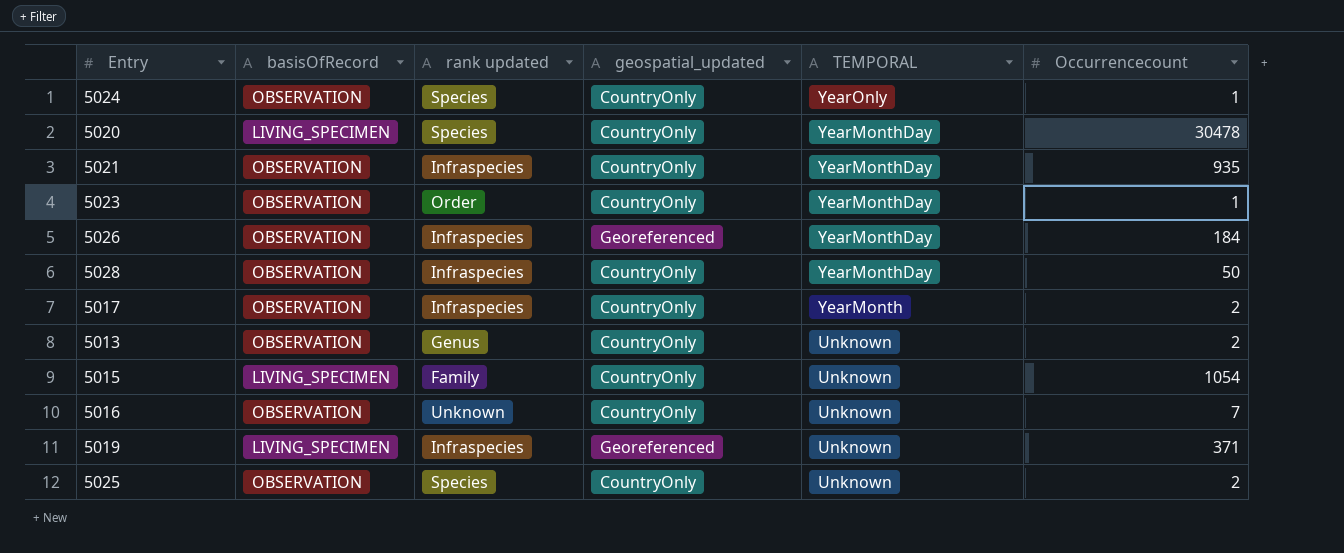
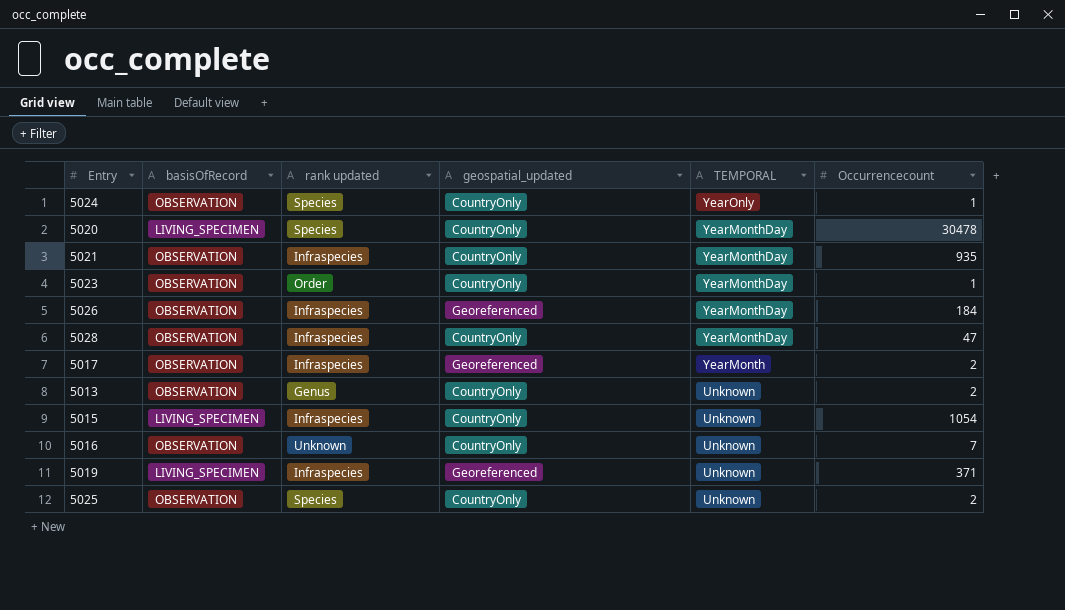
5028 | Occurrencecount: 50 -> 47
5017 | geospatial_updated: CountryOnly -> Georeferenced
5015 | rank updated: Family -> Infraspecies

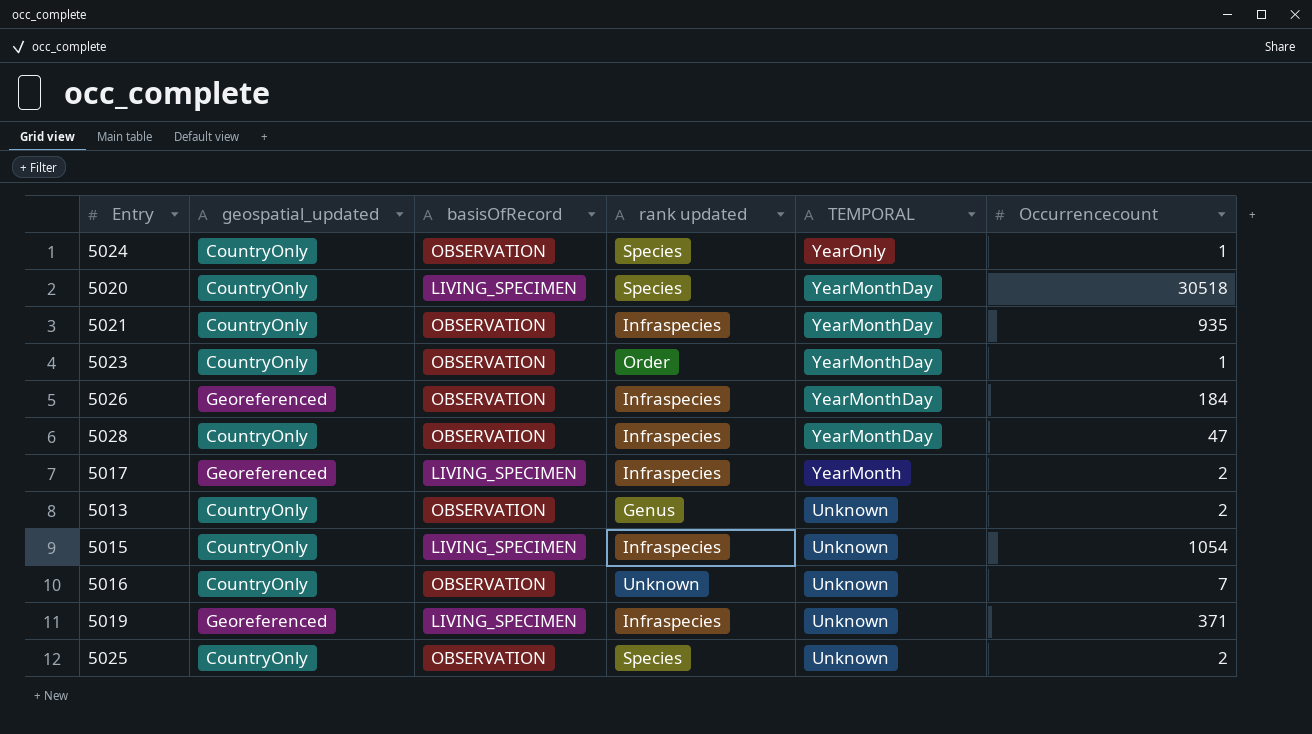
column geospatial_updated | position: 4 -> 2
5020 | Occurrencecount: 30478 -> 30518
5017 | basisOfRecord: OBSERVATION -> LIVING_SPECIMEN

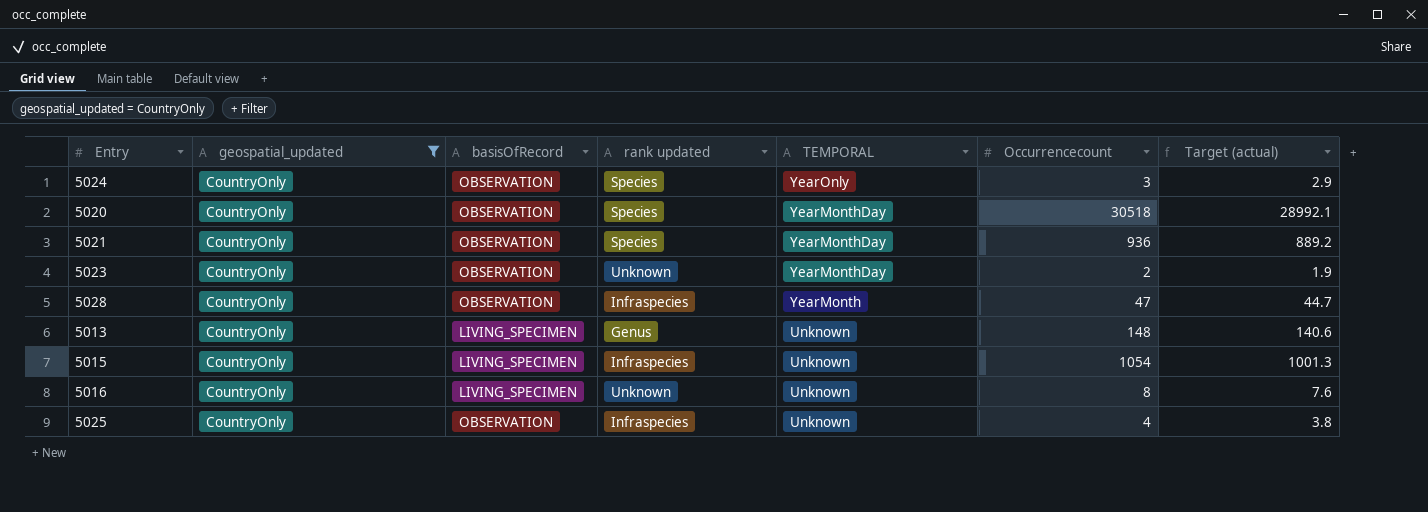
filter: none -> geospatial_updated = CountryOnly
column Target (actual) | formula: none -> [Occurrencecount] * 0.95
5024 | Occurrencecount: 1 -> 3
5020 | basisOfRecord: LIVING_SPECIMEN -> OBSERVATION
5021 | rank updated: Infraspecies -> Species
5021 | Occurrencecount: 935 -> 936
5023 | rank updated: Order -> Unknown
5023 | Occurrencecount: 1 -> 2
5028 | TEMPORAL: YearMonthDay -> YearMonth
5013 | basisOfRecord: OBSERVATION -> LIVING_SPECIMEN
5013 | Occurrencecount: 2 -> 148
5016 | basisOfRecord: OBSERVATION -> LIVING_SPECIMEN
5016 | Occurrencecount: 7 -> 8
5025 | rank updated: Species -> Infraspecies
5025 | Occurrencecount: 2 -> 4

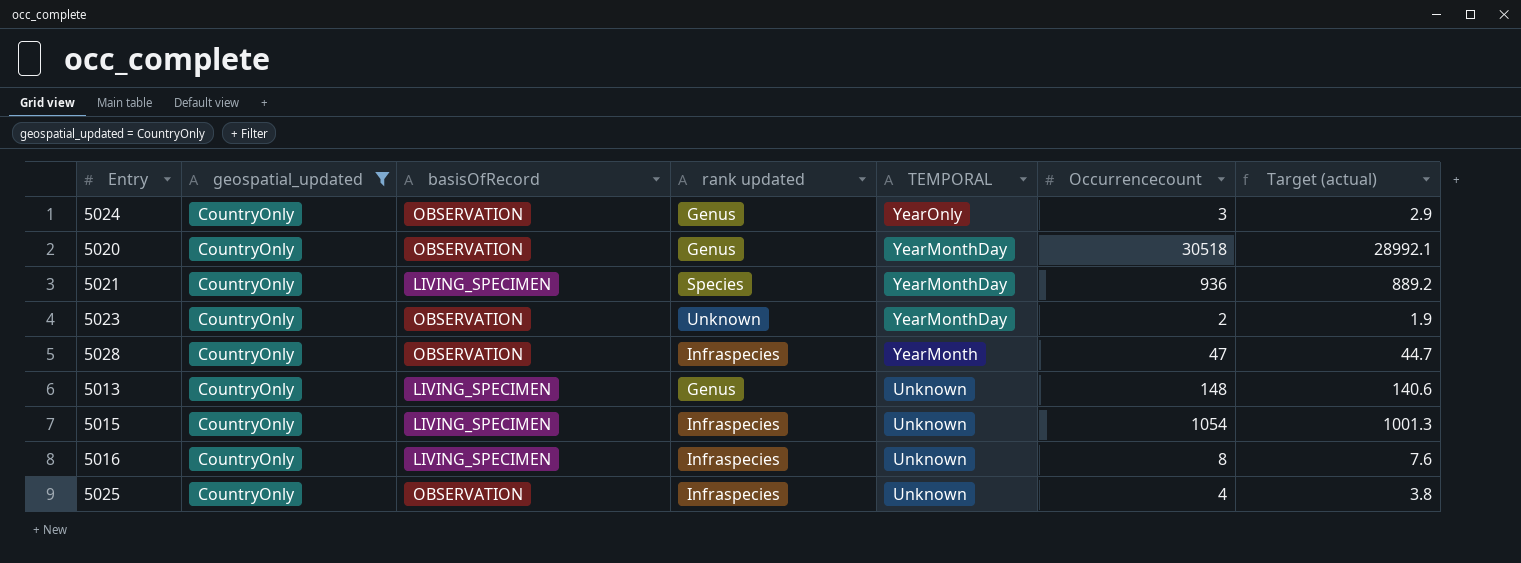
5024 | rank updated: Species -> Genus
5020 | rank updated: Species -> Genus
5021 | basisOfRecord: OBSERVATION -> LIVING_SPECIMEN
5016 | rank updated: Unknown -> Infraspecies

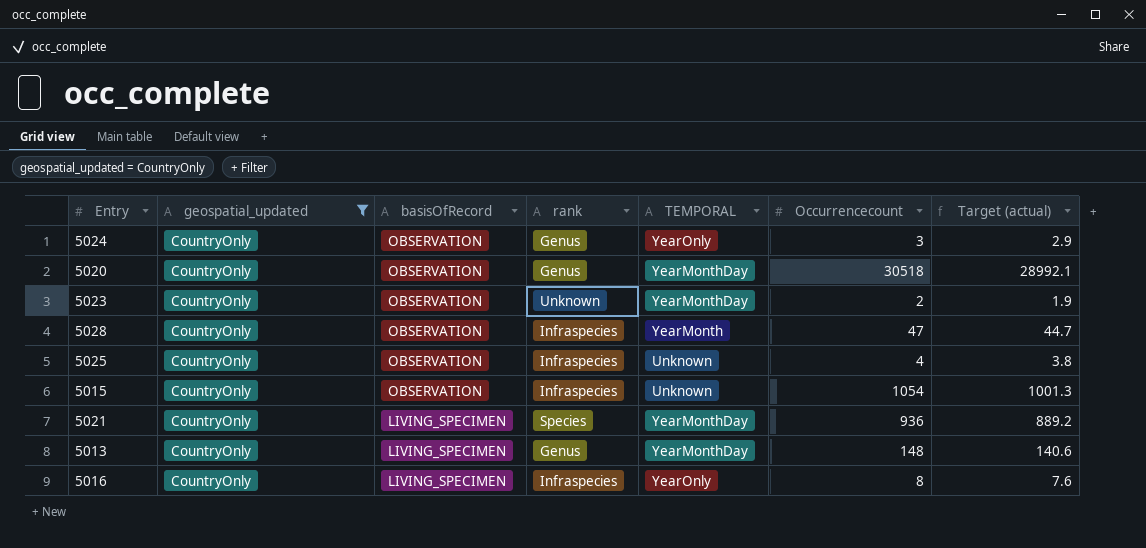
row order: TEMPORAL descending -> basisOfRecord descending
column name: rank updated -> rank
5015 | basisOfRecord: LIVING_SPECIMEN -> OBSERVATION
5013 | TEMPORAL: Unknown -> YearMonthDay
5016 | TEMPORAL: Unknown -> YearOnly

